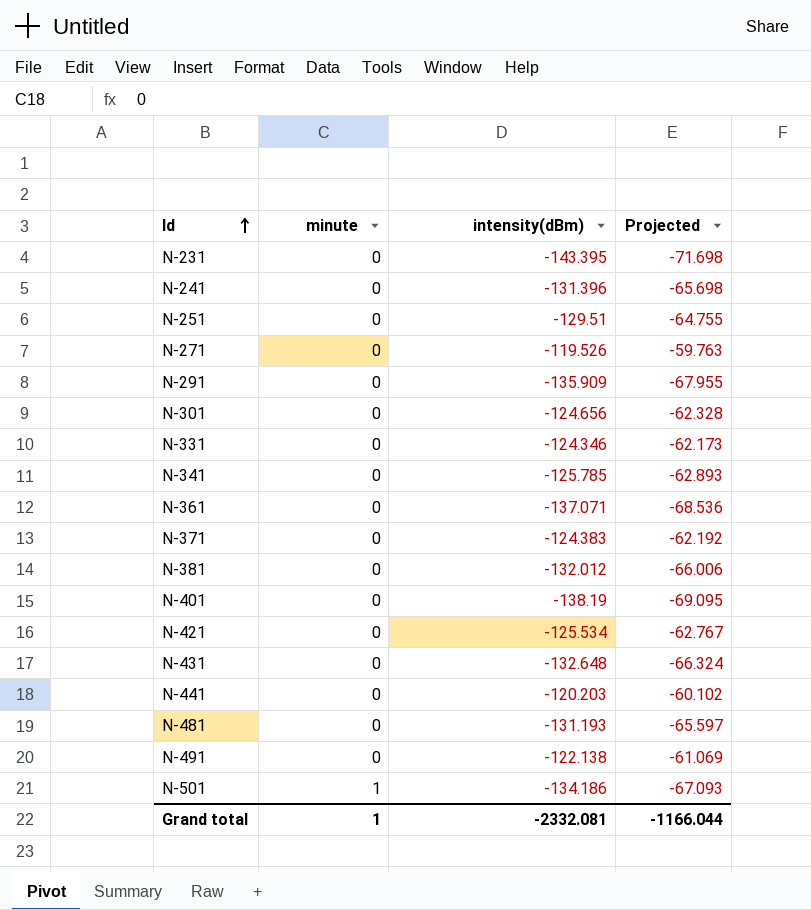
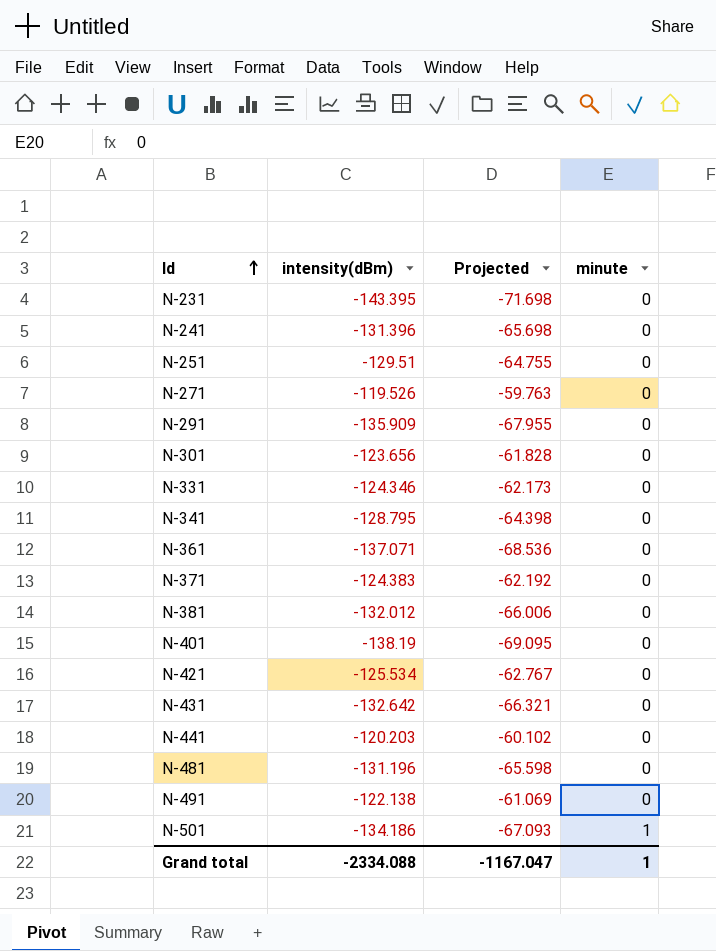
column minute | position: 2 -> 4
N-301 | intensity(dBm): -124.656 -> -123.656
N-301 | Projected: -62.328 -> -61.828
N-341 | intensity(dBm): -125.785 -> -128.795
N-341 | Projected: -62.893 -> -64.398
N-431 | intensity(dBm): -132.648 -> -132.642
N-431 | Projected: -66.324 -> -66.321
N-481 | intensity(dBm): -131.193 -> -131.196
N-481 | Projected: -65.597 -> -65.598
Grand total | intensity(dBm): -2332.081 -> -2334.088
Grand total | Projected: -1166.044 -> -1167.047

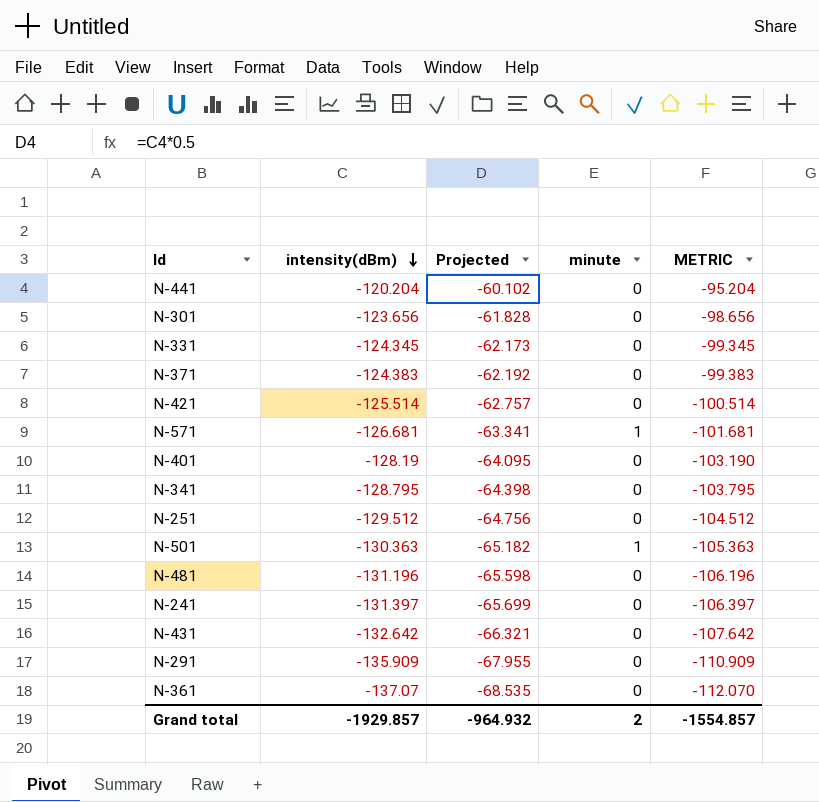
row order: Id ascending -> intensity(dBm) descending
column METRIC | formula: none -> [intensity(dBm)] + 25
row N-231: -143.395 | -71.698 | 0 -> none
row N-271: -119.526 | -59.763 | 0 -> none
row N-381: -132.012 | -66.006 | 0 -> none
row N-491: -122.138 | -61.069 | 0 -> none
N-441 | intensity(dBm): -120.203 -> -120.204
N-331 | intensity(dBm): -124.346 -> -124.345
N-421 | intensity(dBm): -125.534 -> -125.514
N-421 | Projected: -62.767 -> -62.757
row N-571: none -> -126.681 | -63.341 | 1 | -101.681
N-401 | intensity(dBm): -138.19 -> -128.19
N-401 | Projected: -69.095 -> -64.095
N-251 | intensity(dBm): -129.51 -> -129.512
N-251 | Projected: -64.755 -> -64.756
N-501 | intensity(dBm): -134.186 -> -130.363
N-501 | Projected: -67.093 -> -65.182
N-241 | intensity(dBm): -131.396 -> -131.397
N-241 | Projected: -65.698 -> -65.699
N-361 | intensity(dBm): -137.071 -> -137.07
N-361 | Projected: -68.536 -> -68.535
Grand total | intensity(dBm): -2334.088 -> -1929.857
Grand total | Projected: -1167.047 -> -964.932
Grand total | minute: 1 -> 2

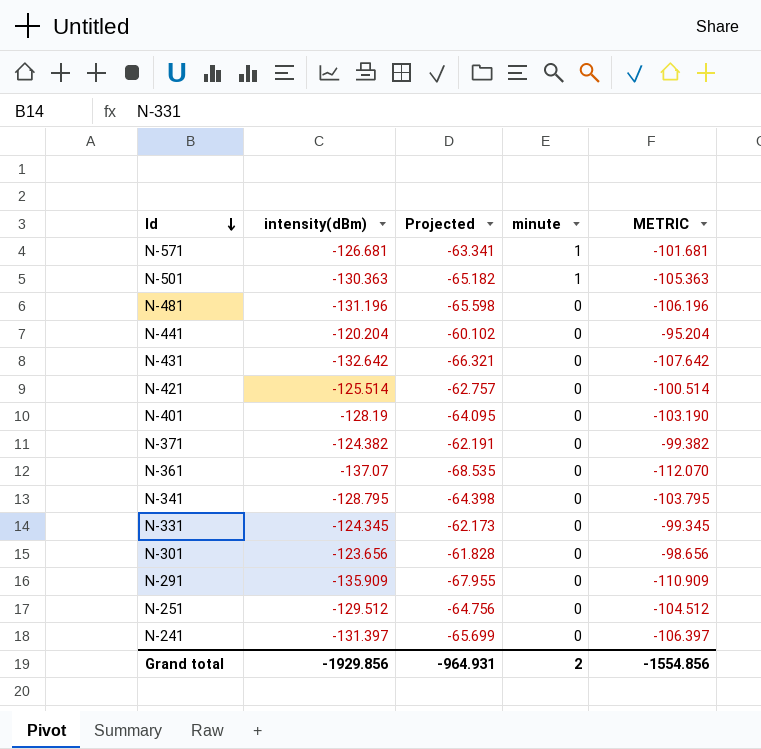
row order: intensity(dBm) descending -> Id descending
N-371 | intensity(dBm): -124.383 -> -124.382
N-371 | Projected: -62.192 -> -62.191
N-371 | METRIC: -99.383 -> -99.382
Grand total | intensity(dBm): -1929.857 -> -1929.856
Grand total | Projected: -964.932 -> -964.931
Grand total | METRIC: -1554.857 -> -1554.856

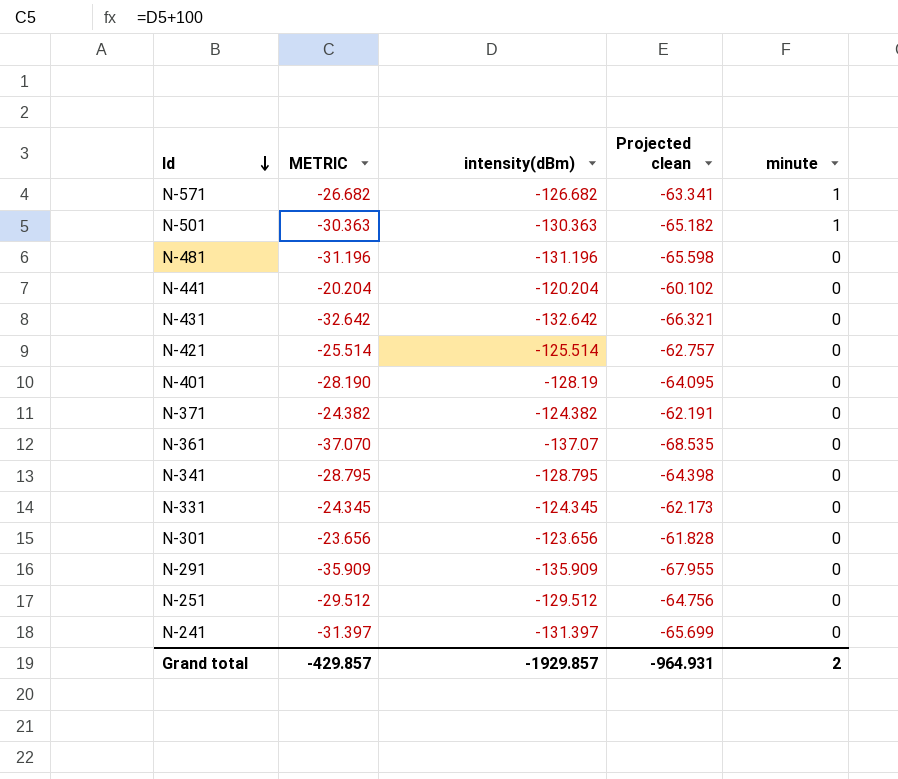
column METRIC | formula: [intensity(dBm)] + 25 -> [intensity(dBm)] + 100
column METRIC | position: 5 -> 2
column name: Projected -> Projected clean
N-571 | intensity(dBm): -126.681 -> -126.682
Grand total | METRIC: -1554.856 -> -429.857
Grand total | intensity(dBm): -1929.856 -> -1929.857

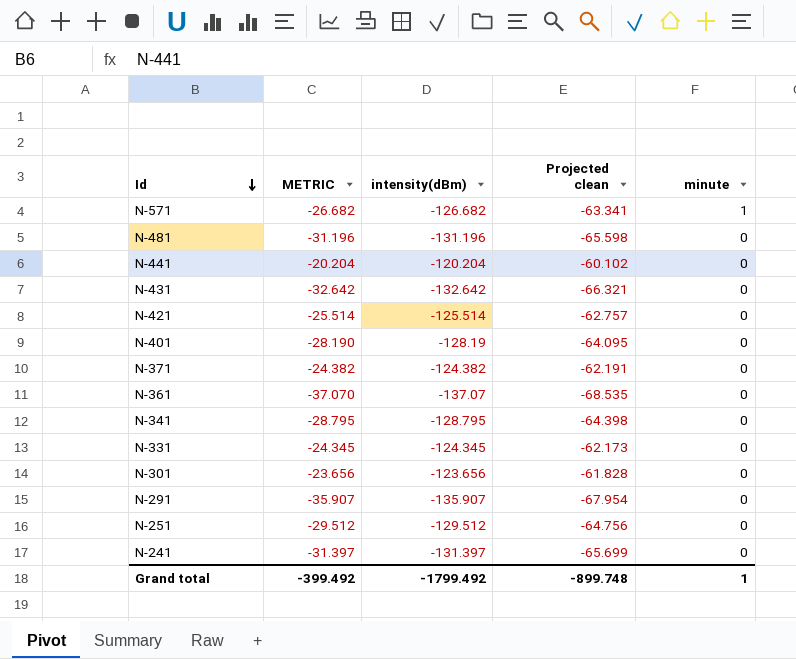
row N-501: -30.363 | -130.363 | -65.182 | 1 -> none
N-291 | METRIC: -35.909 -> -35.907
N-291 | intensity(dBm): -135.909 -> -135.907
N-291 | Projected clean: -67.955 -> -67.954
Grand total | METRIC: -429.857 -> -399.492
Grand total | intensity(dBm): -1929.857 -> -1799.492
Grand total | Projected clean: -964.931 -> -899.748
Grand total | minute: 2 -> 1

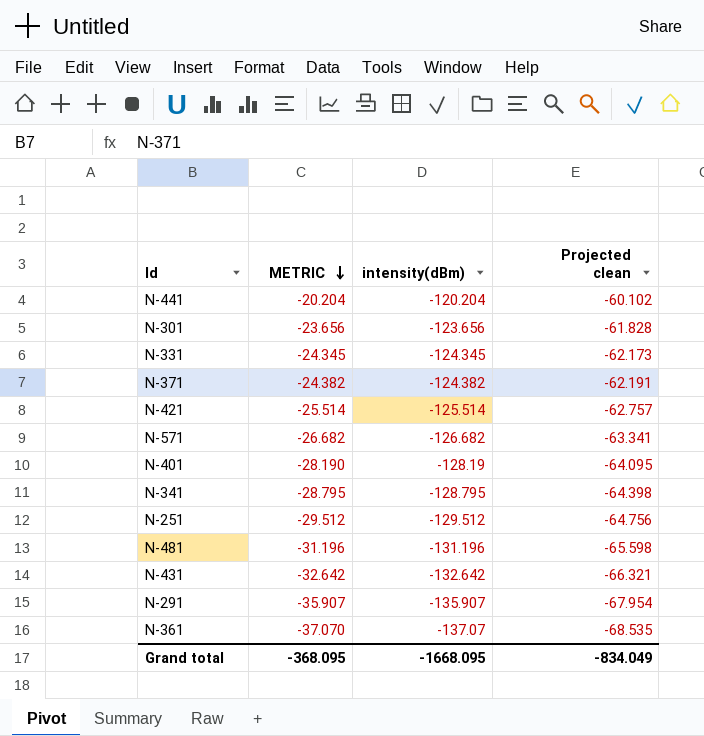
row order: Id descending -> METRIC descending
column minute | position: 5 -> none
row N-241: -31.397 | -131.397 | -65.699 | 0 -> none
Grand total | METRIC: -399.492 -> -368.095
Grand total | intensity(dBm): -1799.492 -> -1668.095
Grand total | Projected clean: -899.748 -> -834.049

